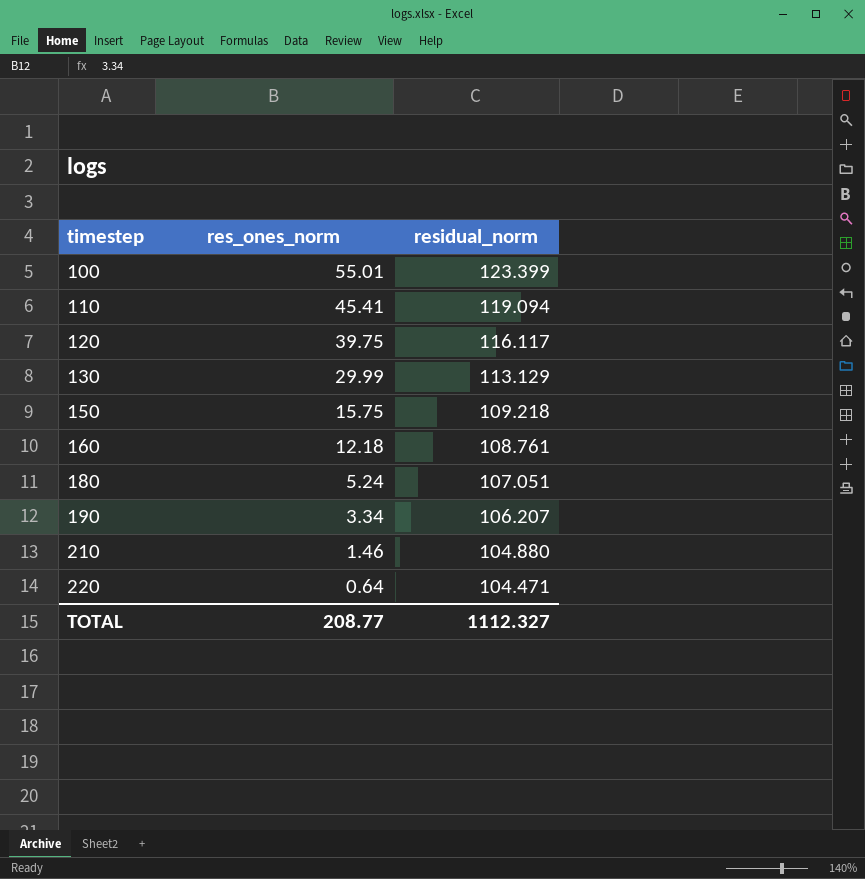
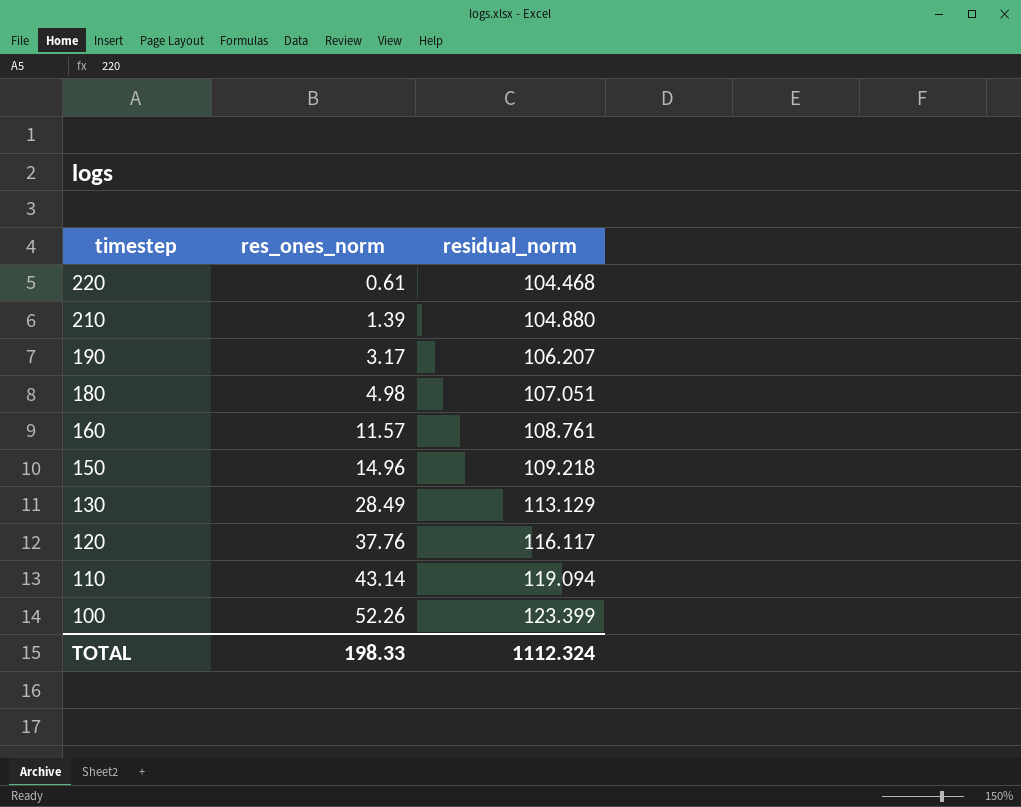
row order: timestep ascending -> timestep descending
220 | res_ones_norm: 0.64 -> 0.61
220 | residual_norm: 104.471 -> 104.468
210 | res_ones_norm: 1.46 -> 1.39
190 | res_ones_norm: 3.34 -> 3.17
180 | res_ones_norm: 5.24 -> 4.98
160 | res_ones_norm: 12.18 -> 11.57
150 | res_ones_norm: 15.75 -> 14.96
130 | res_ones_norm: 29.99 -> 28.49
120 | res_ones_norm: 39.75 -> 37.76
110 | res_ones_norm: 45.41 -> 43.14
100 | res_ones_norm: 55.01 -> 52.26
TOTAL | res_ones_norm: 208.77 -> 198.33
TOTAL | residual_norm: 1112.327 -> 1112.324

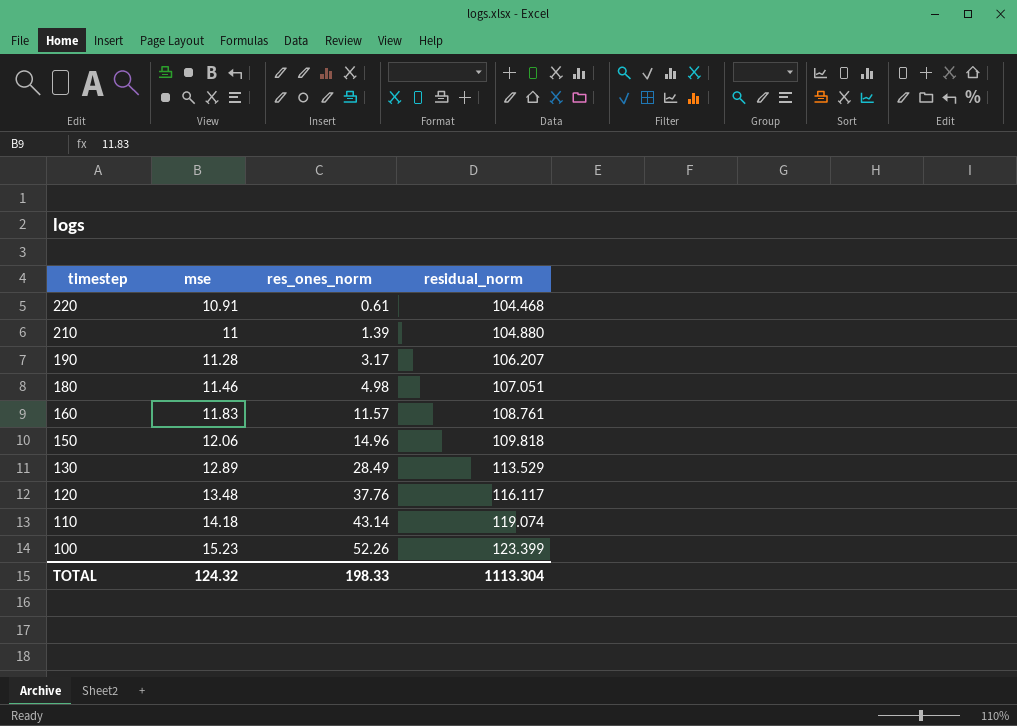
column mse | position: none -> 2
150 | residual_norm: 109.218 -> 109.818
130 | residual_norm: 113.129 -> 113.529
110 | residual_norm: 119.094 -> 119.074
TOTAL | residual_norm: 1112.324 -> 1113.304

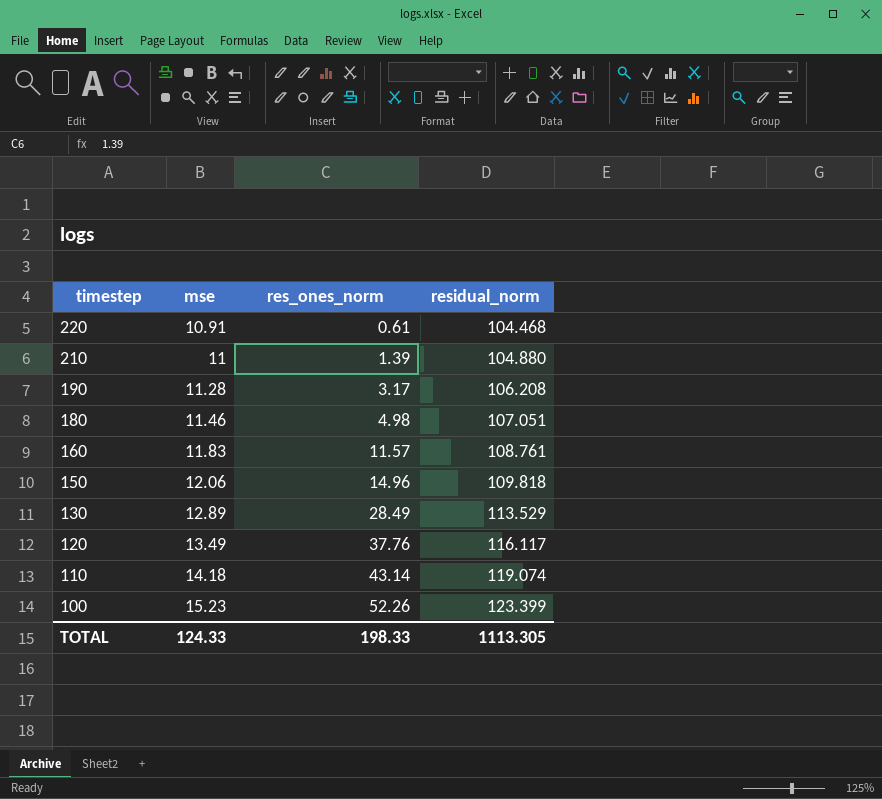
190 | residual_norm: 106.207 -> 106.208
120 | mse: 13.48 -> 13.49
TOTAL | mse: 124.32 -> 124.33
TOTAL | residual_norm: 1113.304 -> 1113.305

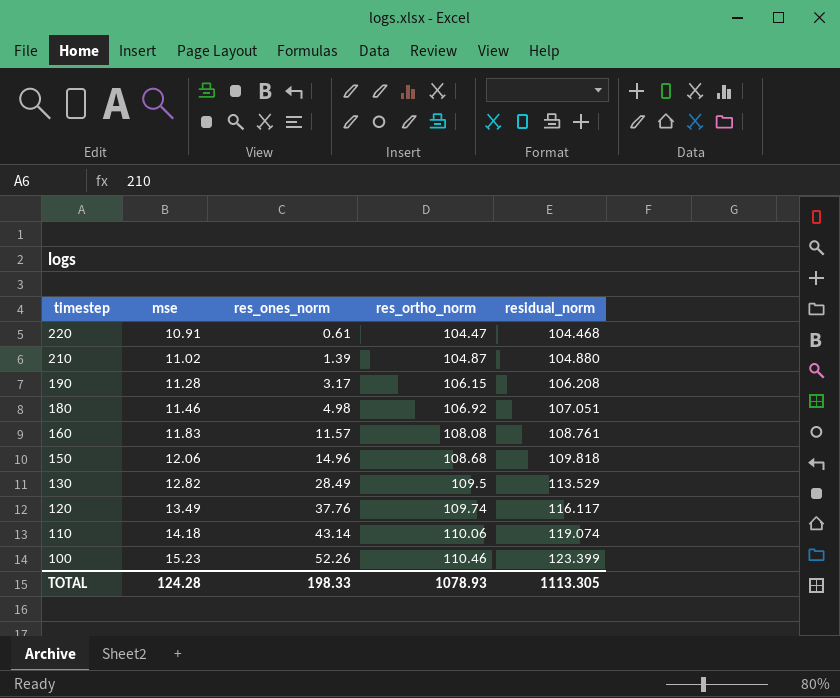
column res_ortho_norm | position: none -> 4
210 | mse: 11 -> 11.02
130 | mse: 12.89 -> 12.82
TOTAL | mse: 124.33 -> 124.28

